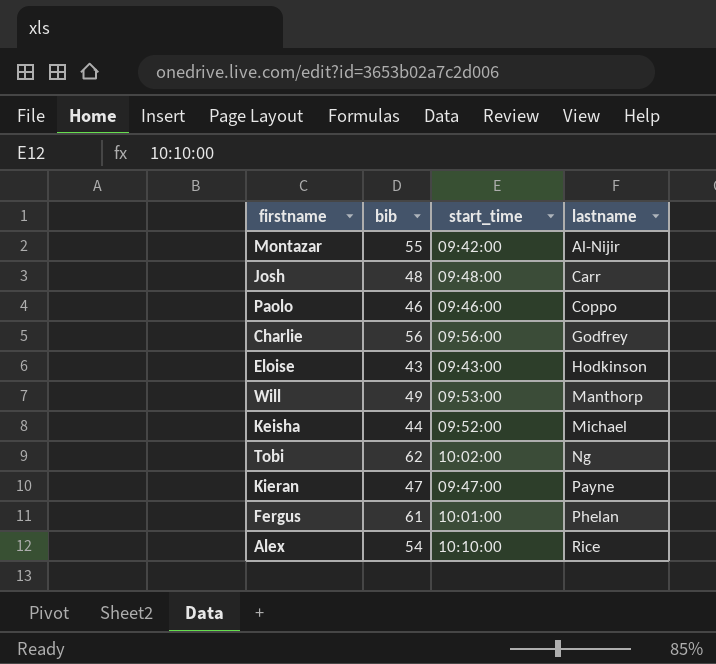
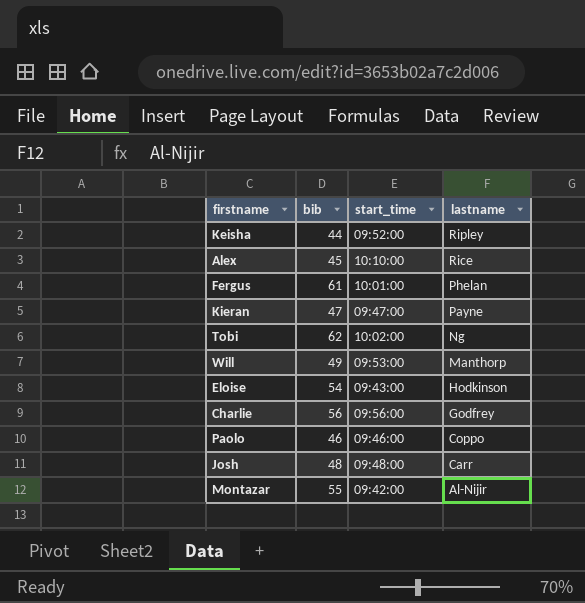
row order: lastname ascending -> lastname descending
Keisha | lastname: Michael -> Ripley
Alex | bib: 54 -> 45
Eloise | bib: 43 -> 54

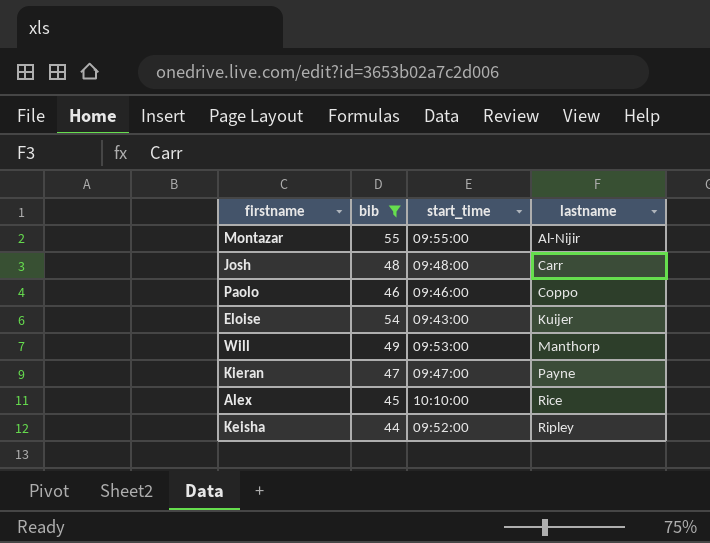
filter: none -> bib <= 55
row order: lastname descending -> lastname ascending
Montazar | start_time: 09:42:00 -> 09:55:00
Eloise | lastname: Hodkinson -> Kuijer

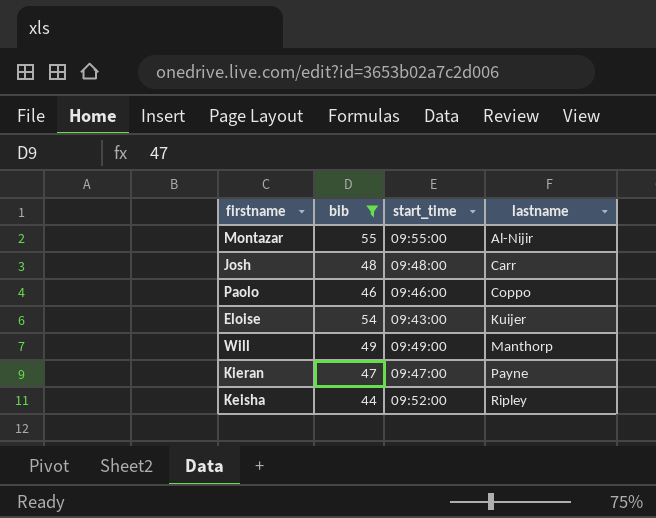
row Alex: 45 | 10:10:00 | Rice -> none
Will | start_time: 09:53:00 -> 09:49:00

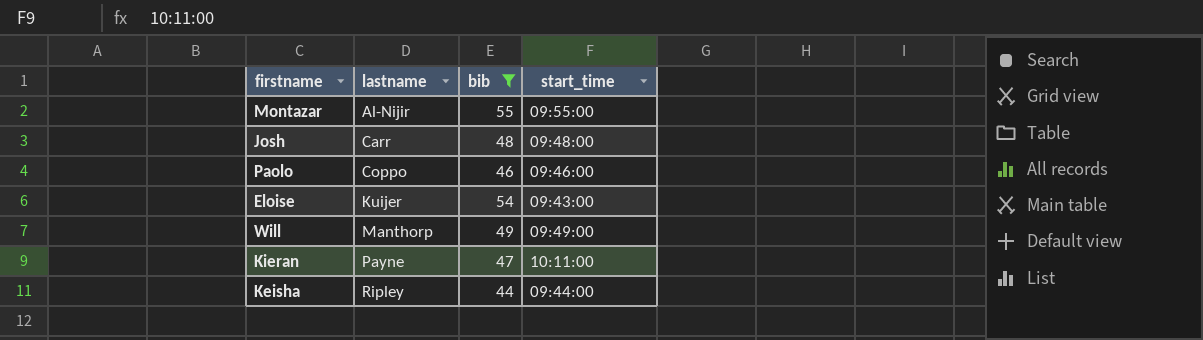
column lastname | position: 4 -> 2
Kieran | start_time: 09:47:00 -> 10:11:00
Keisha | start_time: 09:52:00 -> 09:44:00

